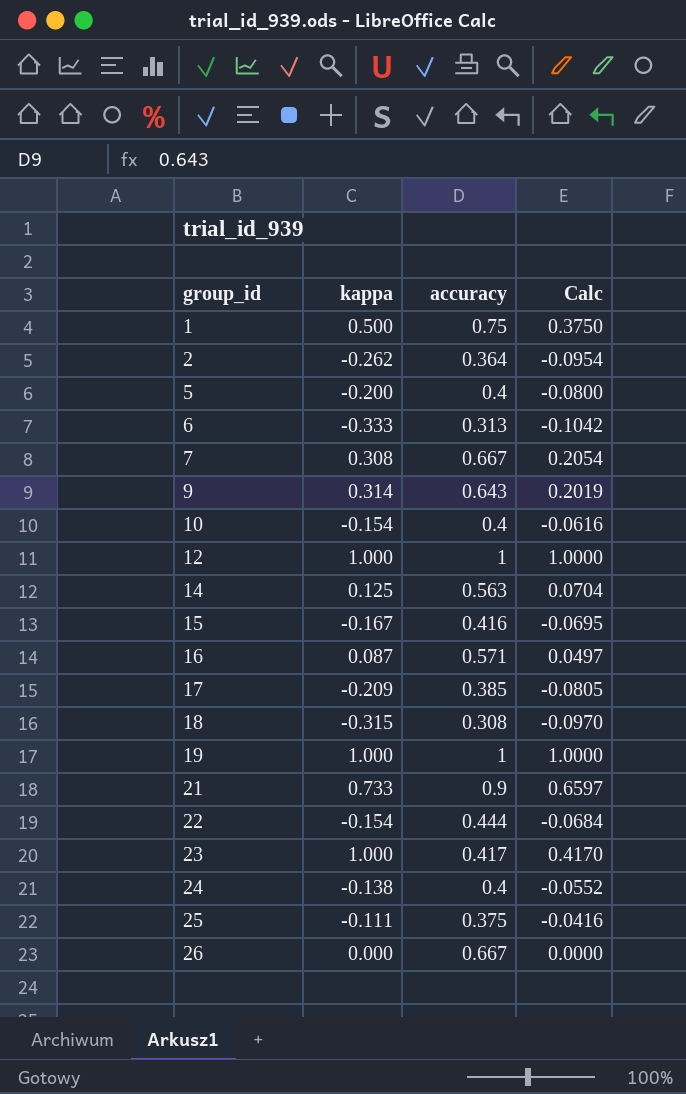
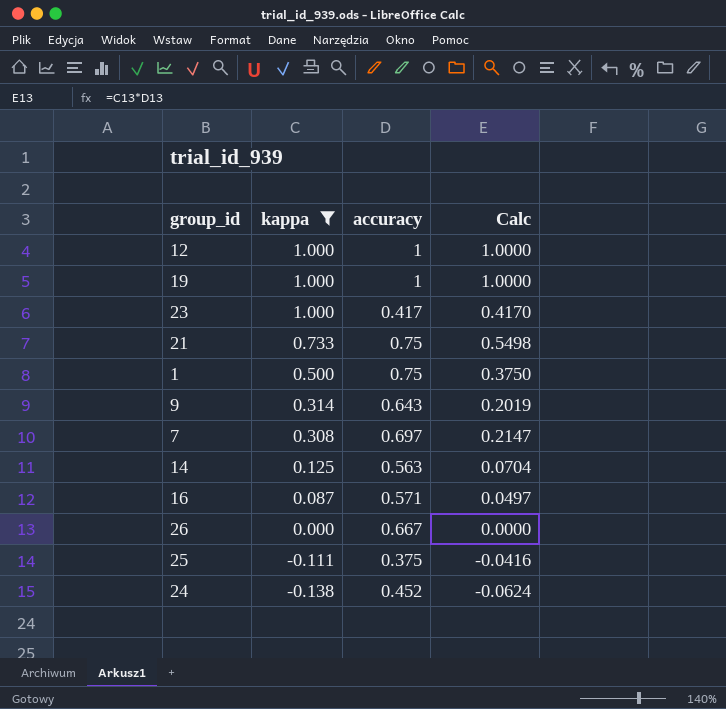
filter: none -> kappa >= -0.138
row order: group_id ascending -> kappa descending
21 | accuracy: 0.9 -> 0.75
21 | Calc: 0.6597 -> 0.5498
7 | accuracy: 0.667 -> 0.697
7 | Calc: 0.2054 -> 0.2147
24 | accuracy: 0.4 -> 0.452
24 | Calc: -0.0552 -> -0.0624

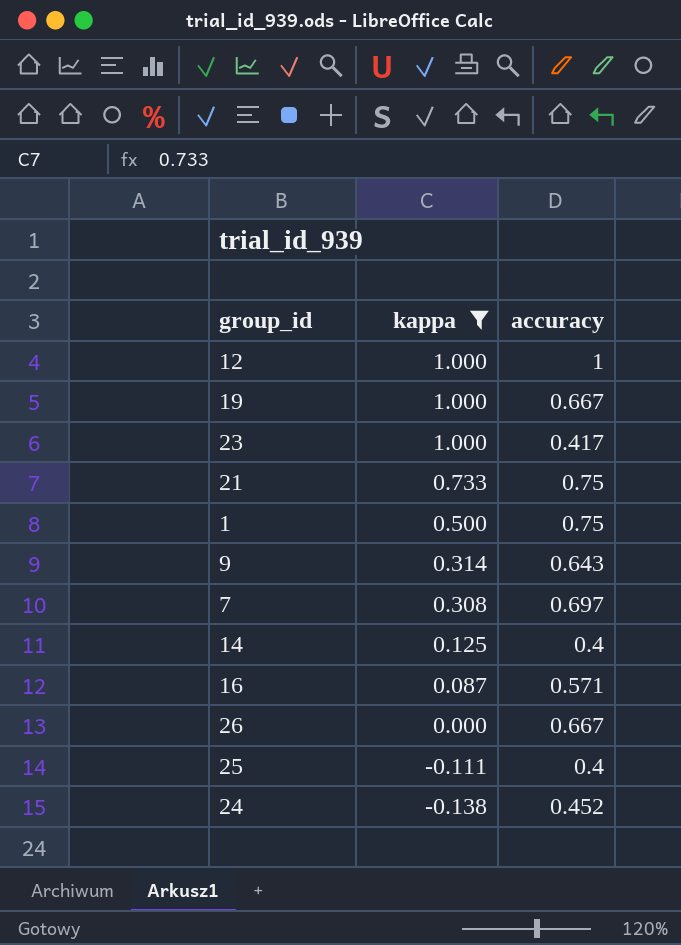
column Calc | formula: [kappa] * [accuracy] -> none
19 | accuracy: 1 -> 0.667
14 | accuracy: 0.563 -> 0.4
25 | accuracy: 0.375 -> 0.4

